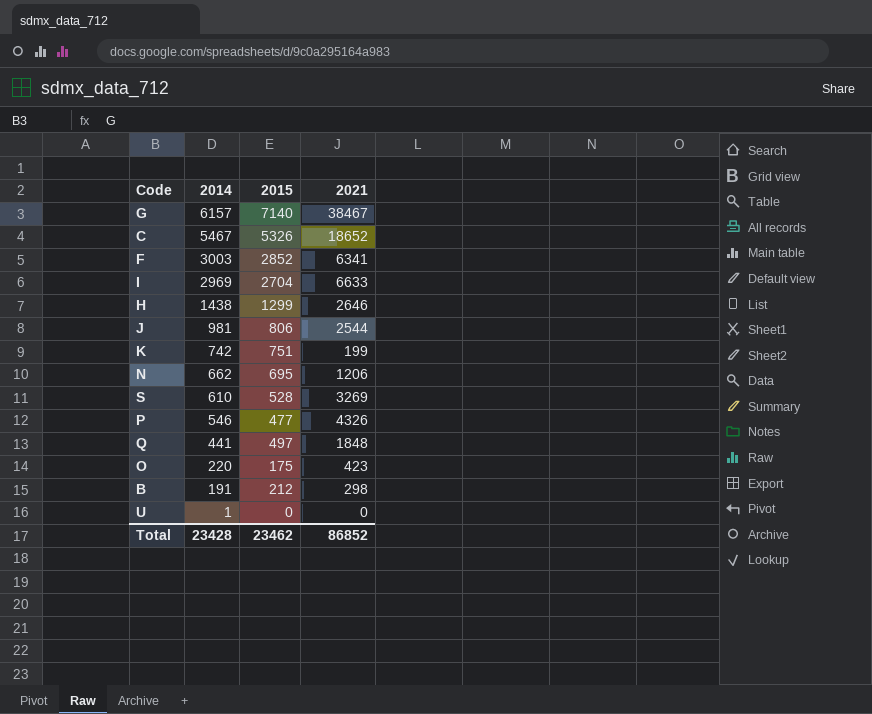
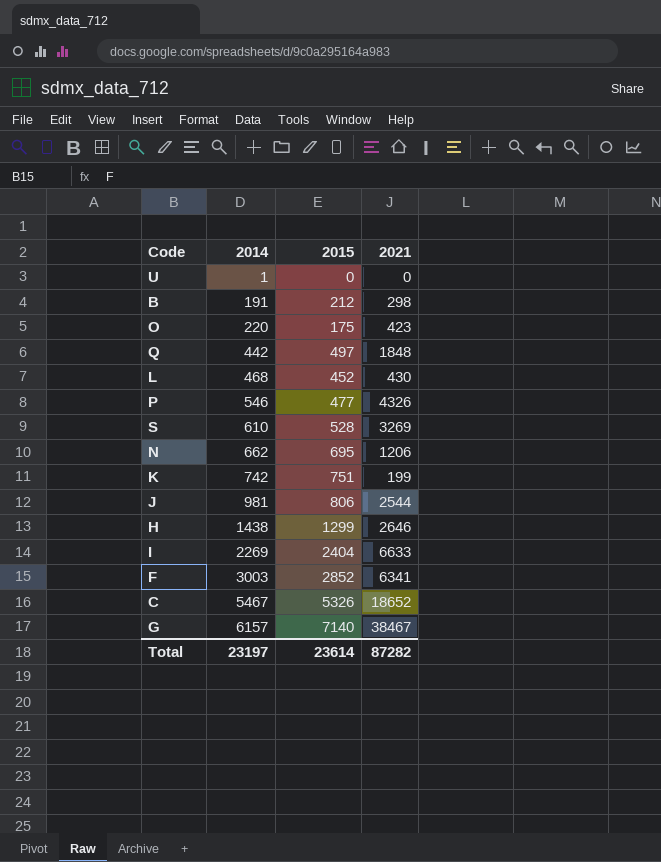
row order: 2014 descending -> 2014 ascending
Q | 2014: 441 -> 442
row L: none -> 468 | 452 | 430
I | 2014: 2969 -> 2269
I | 2015: 2704 -> 2404
Total | 2014: 23428 -> 23197
Total | 2015: 23462 -> 23614
Total | 2021: 86852 -> 87282

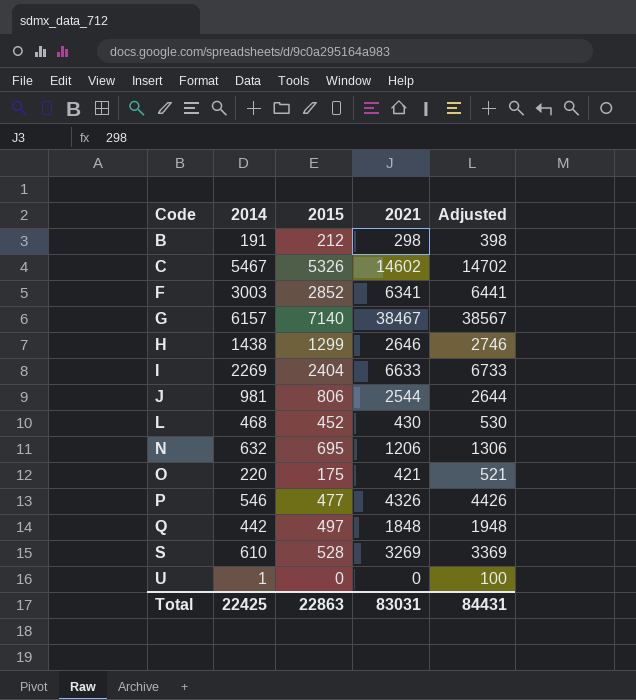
row order: 2014 ascending -> Code ascending
column Adjusted | formula: none -> [2021] + 100
row K: 742 | 751 | 199 -> none
C | 2021: 18652 -> 14602
N | 2014: 662 -> 632
O | 2021: 423 -> 421
Total | 2014: 23197 -> 22425
Total | 2015: 23614 -> 22863
Total | 2021: 87282 -> 83031

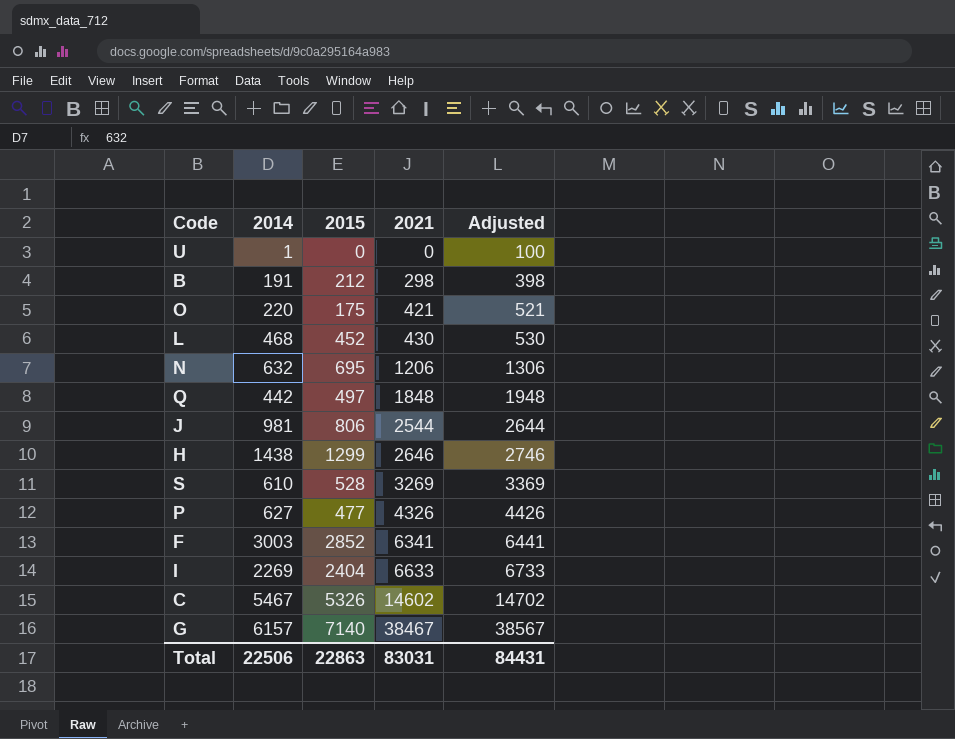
row order: Code ascending -> 2021 ascending
P | 2014: 546 -> 627
Total | 2014: 22425 -> 22506

